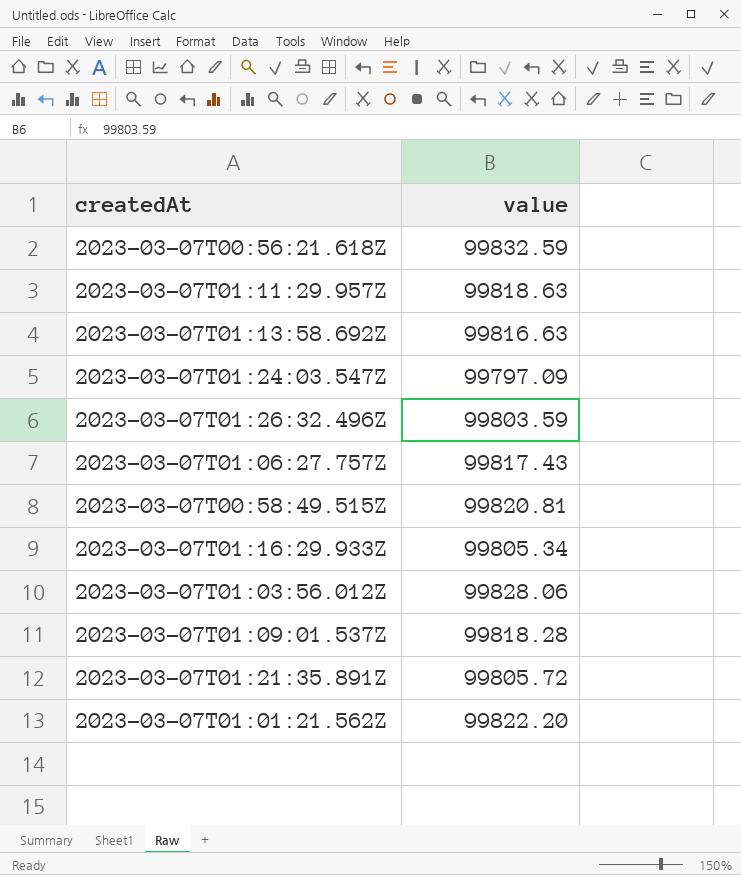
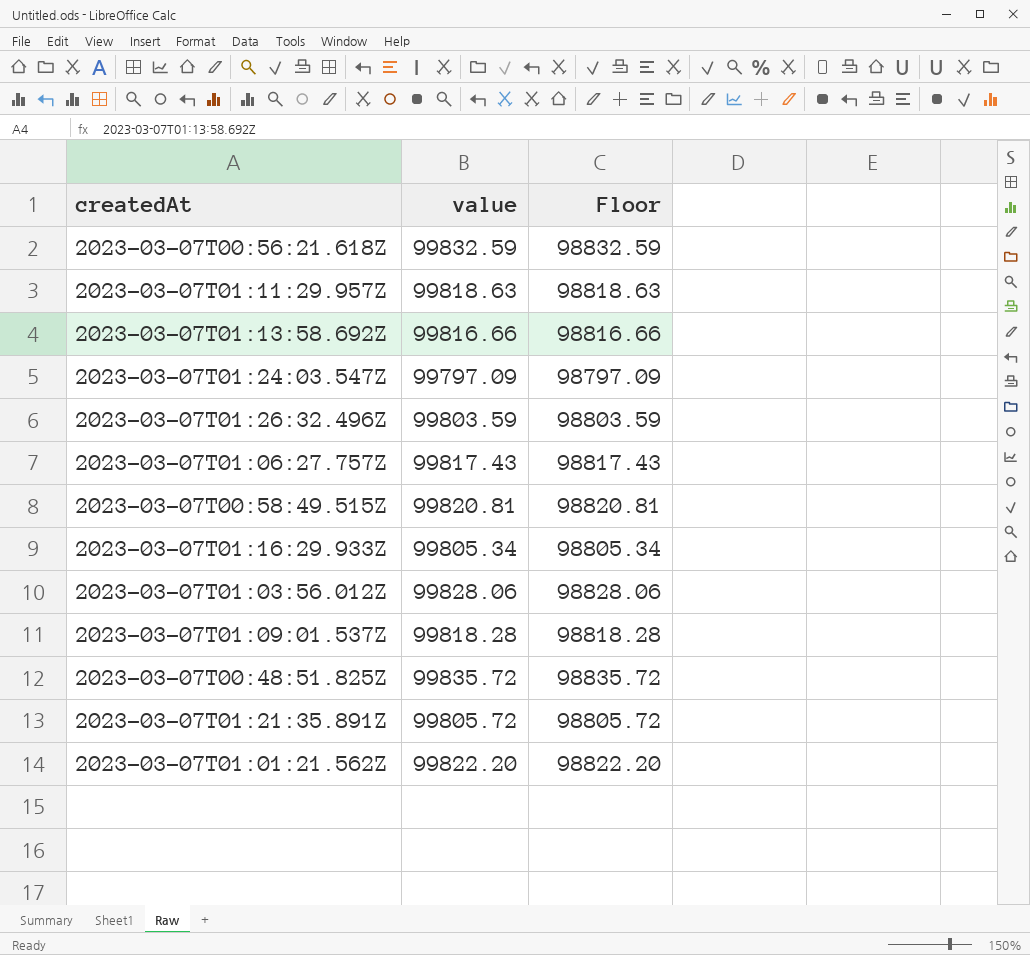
column Floor | formula: none -> [value] - 1000
2023-03-07T01:13:58.692Z | value: 99816.63 -> 99816.66
row 2023-03-07T00:48:51.825Z: none -> 99835.72 | 98835.72

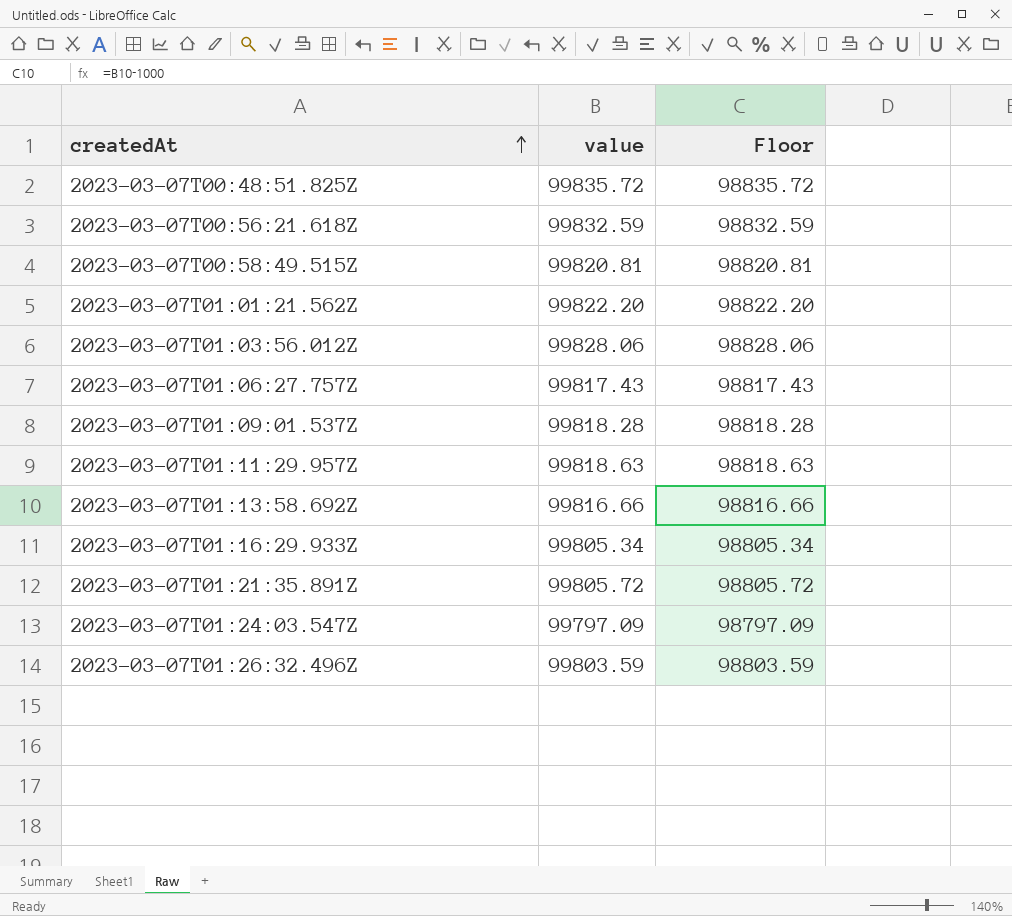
row order: none -> createdAt ascending

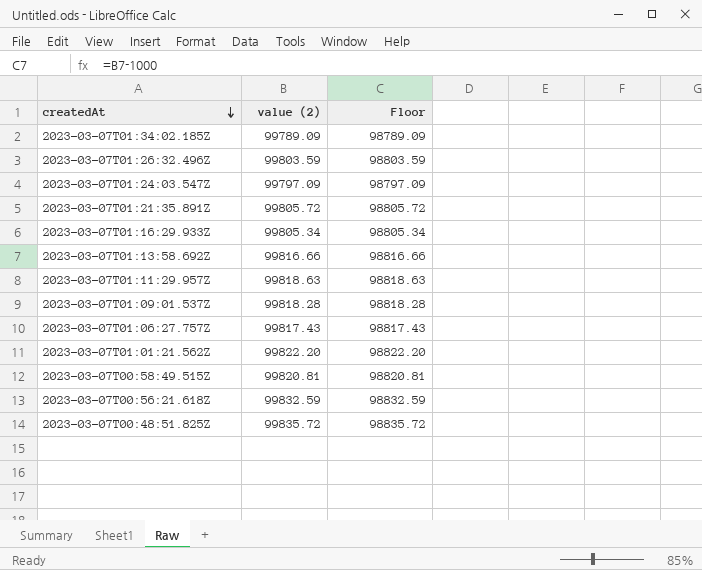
row order: createdAt ascending -> createdAt descending
column name: value -> value (2)
row 2023-03-07T01:03:56.012Z: 99828.06 | 98828.06 -> none
row 2023-03-07T01:34:02.185Z: none -> 99789.09 | 98789.09

